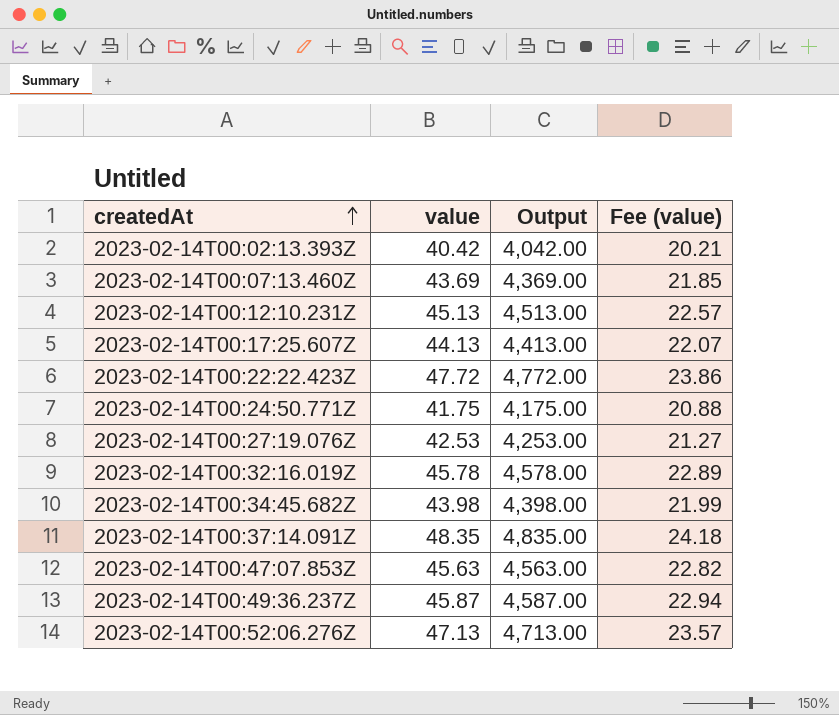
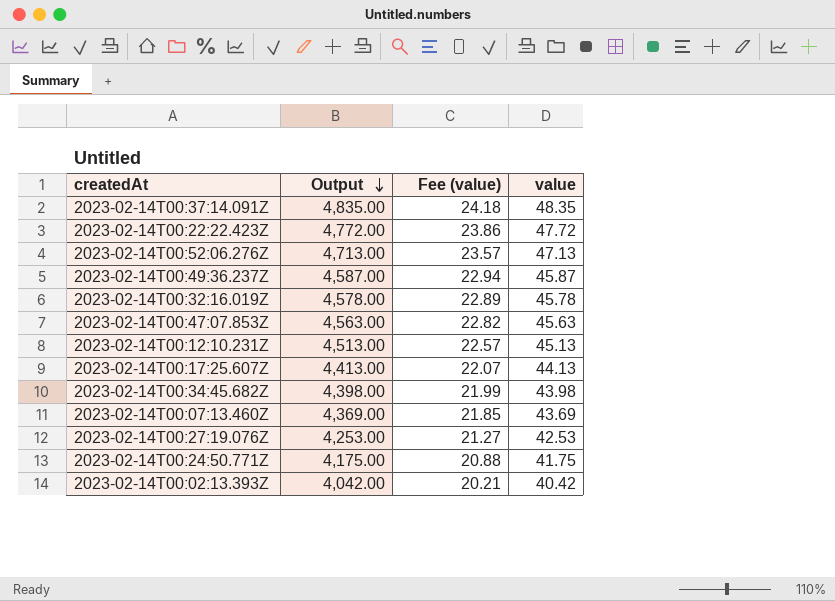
row order: createdAt ascending -> Output descending
column value | position: 2 -> 4

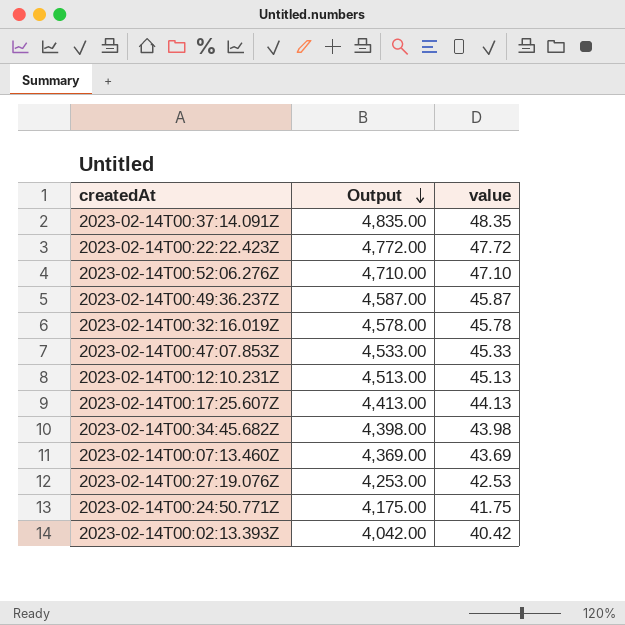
column Fee (value) | formula: [value] * 0.5 -> none
2023-02-14T00:52:06.276Z | Output: 4,713.00 -> 4,710.00
2023-02-14T00:52:06.276Z | value: 47.13 -> 47.10
2023-02-14T00:47:07.853Z | Output: 4,563.00 -> 4,533.00
2023-02-14T00:47:07.853Z | value: 45.63 -> 45.33

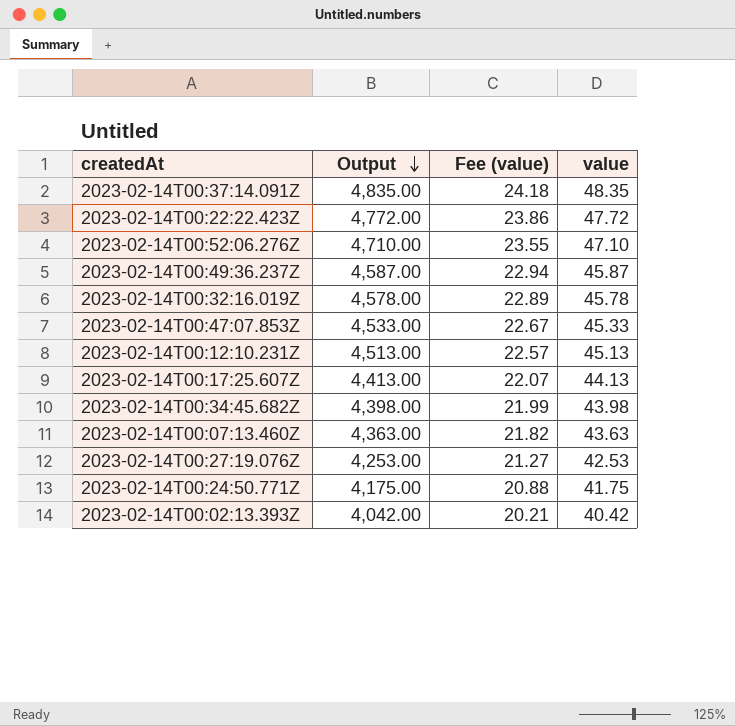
column Fee (value) | formula: none -> [value] * 0.5
2023-02-14T00:07:13.460Z | Output: 4,369.00 -> 4,363.00
2023-02-14T00:07:13.460Z | value: 43.69 -> 43.63

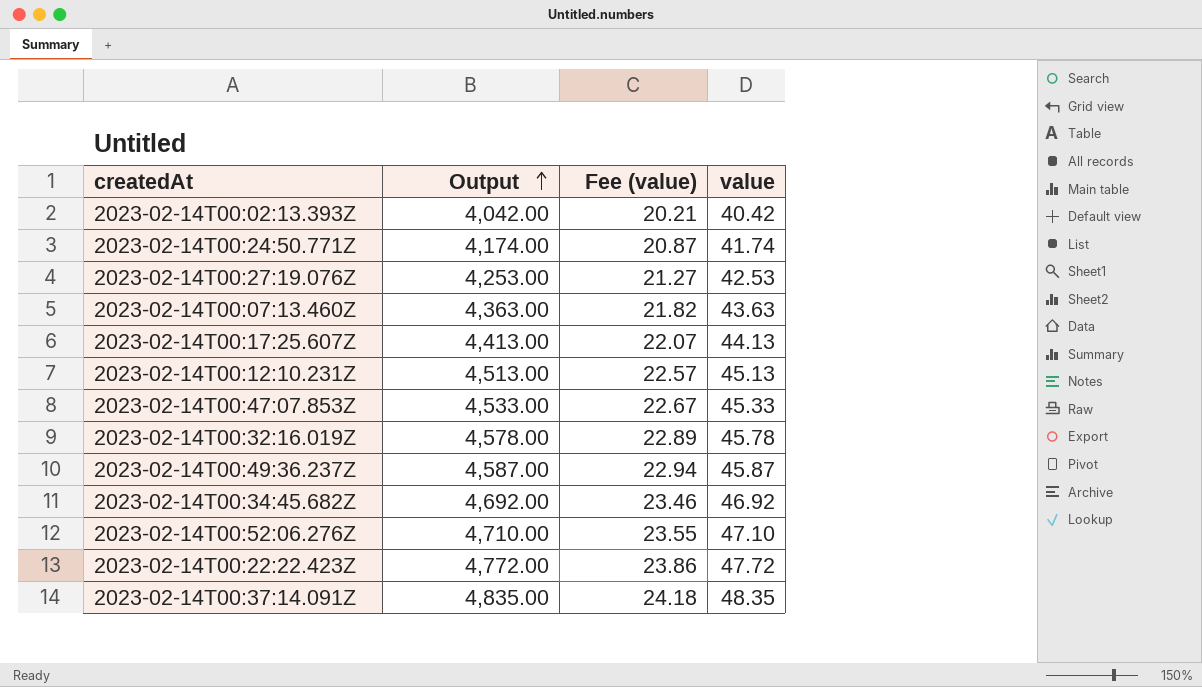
row order: Output descending -> Output ascending
2023-02-14T00:24:50.771Z | Output: 4,175.00 -> 4,174.00
2023-02-14T00:24:50.771Z | Fee (value): 20.88 -> 20.87
2023-02-14T00:24:50.771Z | value: 41.75 -> 41.74
2023-02-14T00:34:45.682Z | Output: 4,398.00 -> 4,692.00
2023-02-14T00:34:45.682Z | Fee (value): 21.99 -> 23.46
2023-02-14T00:34:45.682Z | value: 43.98 -> 46.92

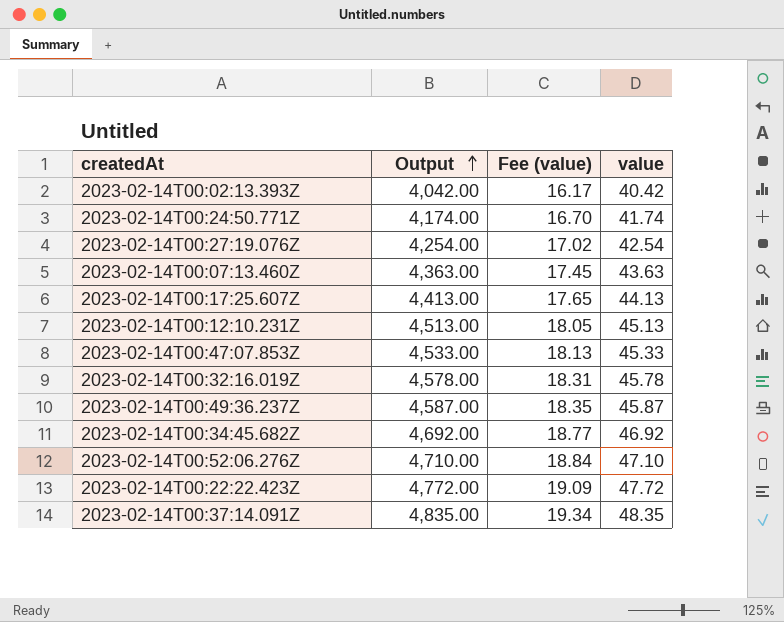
column Fee (value) | formula: [value] * 0.5 -> [value] * 0.4
2023-02-14T00:27:19.076Z | Output: 4,253.00 -> 4,254.00
2023-02-14T00:27:19.076Z | value: 42.53 -> 42.54

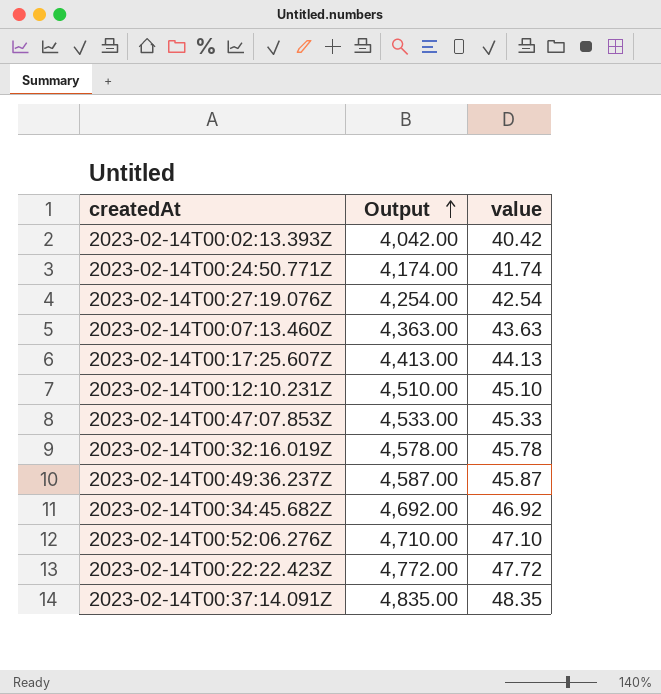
column Fee (value) | formula: [value] * 0.4 -> none
2023-02-14T00:12:10.231Z | Output: 4,513.00 -> 4,510.00
2023-02-14T00:12:10.231Z | value: 45.13 -> 45.10

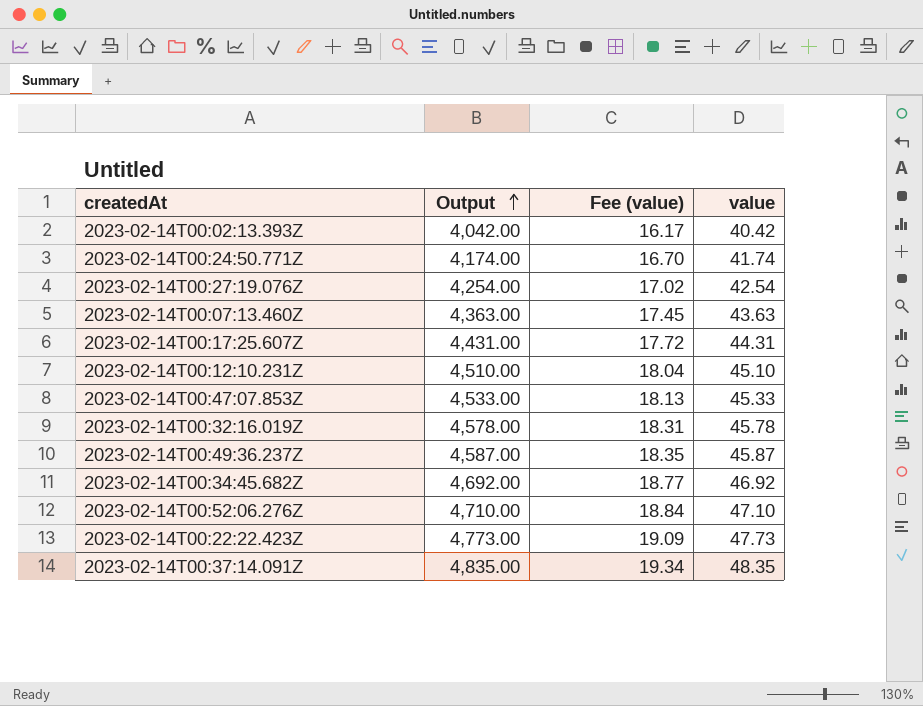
column Fee (value) | formula: none -> [value] * 0.4
2023-02-14T00:17:25.607Z | Output: 4,413.00 -> 4,431.00
2023-02-14T00:17:25.607Z | value: 44.13 -> 44.31
2023-02-14T00:22:22.423Z | Output: 4,772.00 -> 4,773.00
2023-02-14T00:22:22.423Z | value: 47.72 -> 47.73

